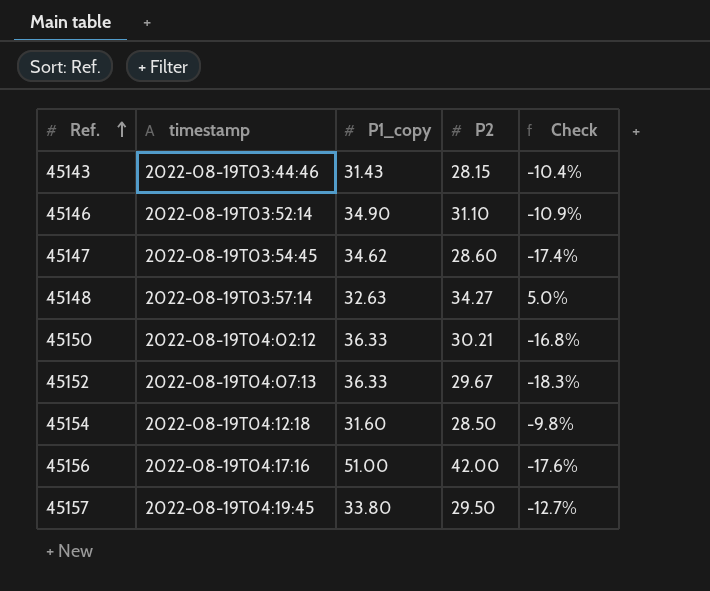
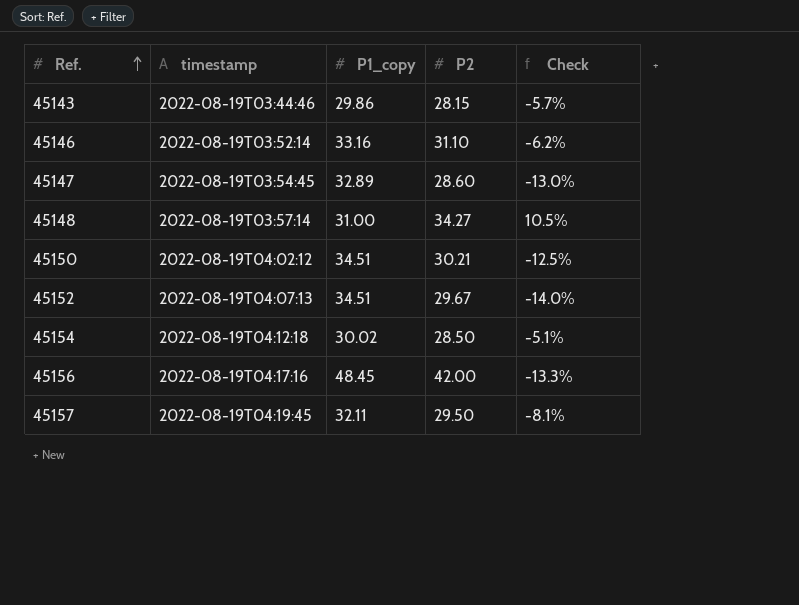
45143 | P1_copy: 31.43 -> 29.86
45143 | Check: -10.4% -> -5.7%
45146 | P1_copy: 34.90 -> 33.16
45146 | Check: -10.9% -> -6.2%
45147 | P1_copy: 34.62 -> 32.89
45147 | Check: -17.4% -> -13.0%
45148 | P1_copy: 32.63 -> 31.00
45148 | Check: 5.0% -> 10.5%
45150 | P1_copy: 36.33 -> 34.51
45150 | Check: -16.8% -> -12.5%
45152 | P1_copy: 36.33 -> 34.51
45152 | Check: -18.3% -> -14.0%
45154 | P1_copy: 31.60 -> 30.02
45154 | Check: -9.8% -> -5.1%
45156 | P1_copy: 51.00 -> 48.45
45156 | Check: -17.6% -> -13.3%
45157 | P1_copy: 33.80 -> 32.11
45157 | Check: -12.7% -> -8.1%

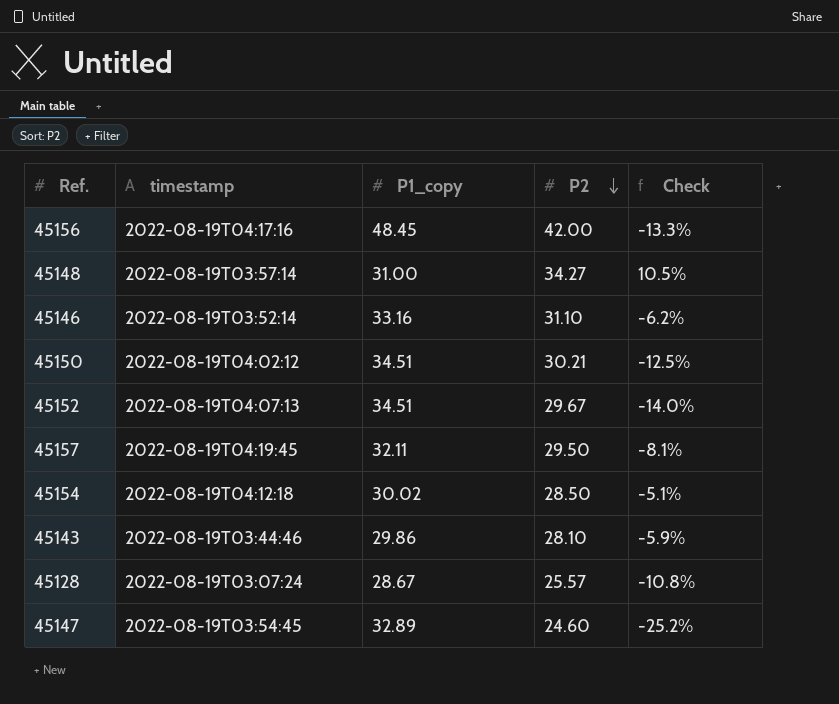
row order: Ref. ascending -> P2 descending
45143 | P2: 28.15 -> 28.10
45143 | Check: -5.7% -> -5.9%
row 45128: none -> 2022-08-19T03:07:24 | 28.67 | 25.57 | -10.8%
45147 | P2: 28.60 -> 24.60
45147 | Check: -13.0% -> -25.2%

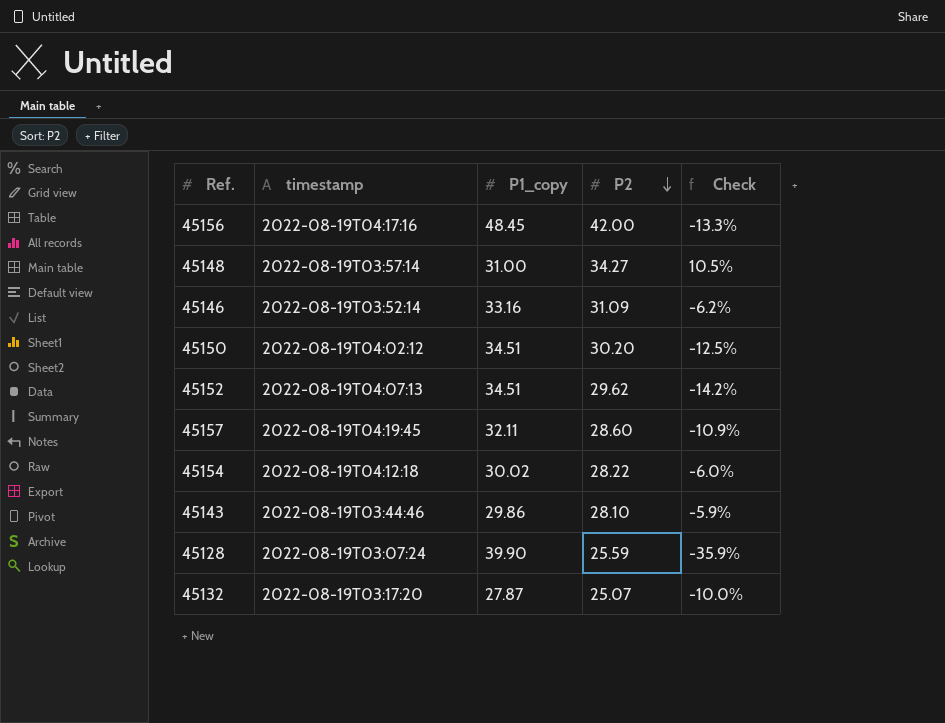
row 45147: 2022-08-19T03:54:45 | 32.89 | 24.60 | -25.2% -> none
45146 | P2: 31.10 -> 31.09
45150 | P2: 30.21 -> 30.20
45152 | P2: 29.67 -> 29.62
45152 | Check: -14.0% -> -14.2%
45157 | P2: 29.50 -> 28.60
45157 | Check: -8.1% -> -10.9%
45154 | P2: 28.50 -> 28.22
45154 | Check: -5.1% -> -6.0%
45128 | P1_copy: 28.67 -> 39.90
45128 | P2: 25.57 -> 25.59
45128 | Check: -10.8% -> -35.9%
row 45132: none -> 2022-08-19T03:17:20 | 27.87 | 25.07 | -10.0%

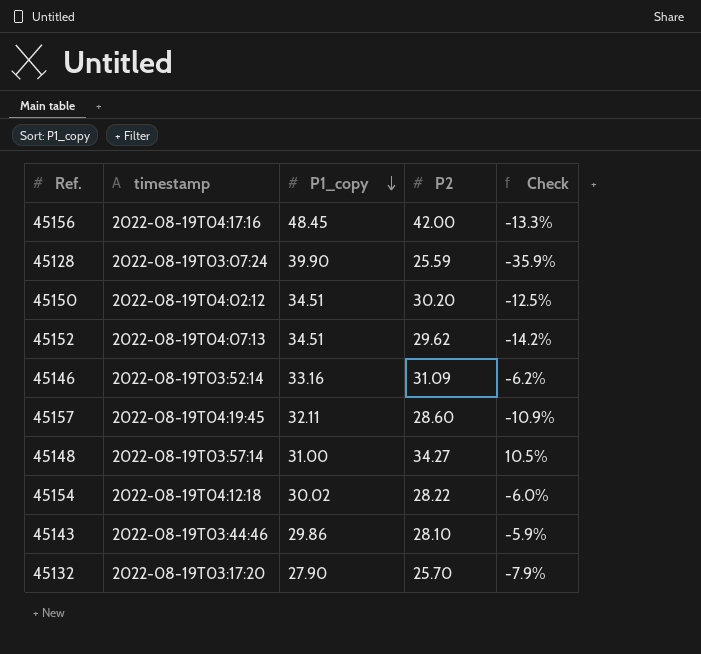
row order: P2 descending -> P1_copy descending
45132 | P1_copy: 27.87 -> 27.90
45132 | P2: 25.07 -> 25.70
45132 | Check: -10.0% -> -7.9%

